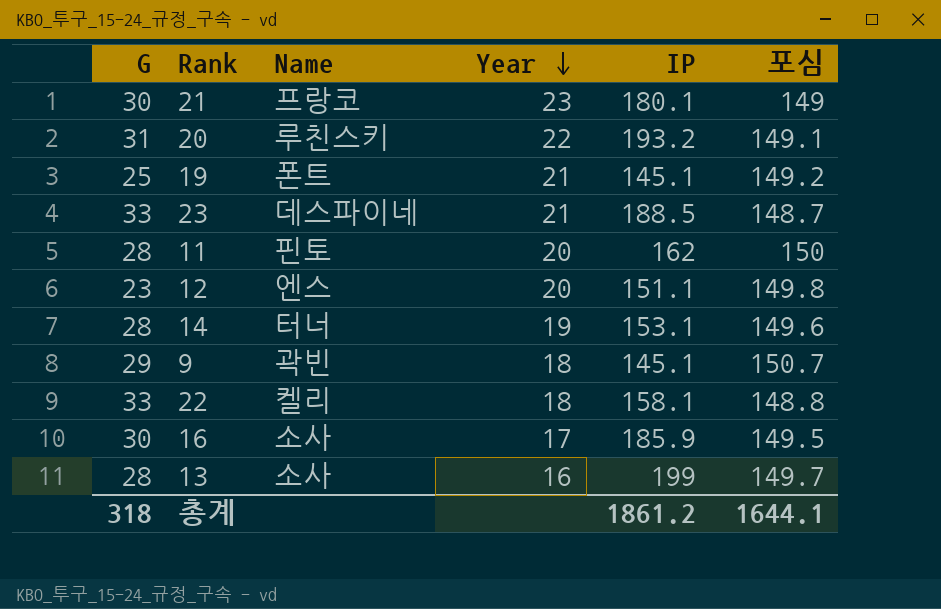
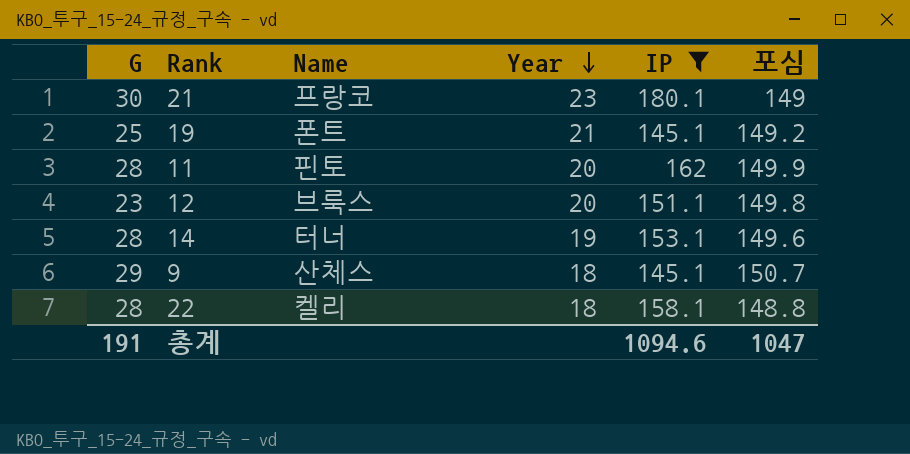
filter: none -> IP <= 180.1
11 | 포심: 150 -> 149.9
12 | Name: 엔스 -> 브룩스
9 | Name: 곽빈 -> 산체스
22 | G: 33 -> 28
총계 | G: 318 -> 191
총계 | IP: 1861.2 -> 1094.6
총계 | 포심: 1644.1 -> 1047

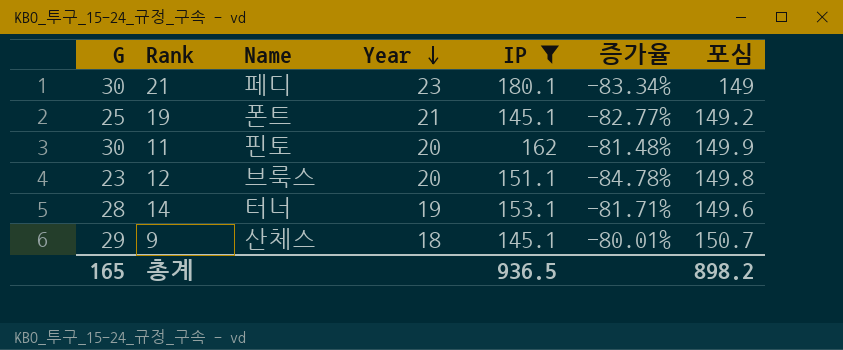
column 증가율 | formula: none -> ([G] - [IP]) / [IP]
row 22: 28 | 켈리 | 18 | 158.1 | 148.8 -> none
21 | Name: 프랑코 -> 페디
11 | G: 28 -> 30
총계 | G: 191 -> 165
총계 | IP: 1094.6 -> 936.5
총계 | 포심: 1047 -> 898.2

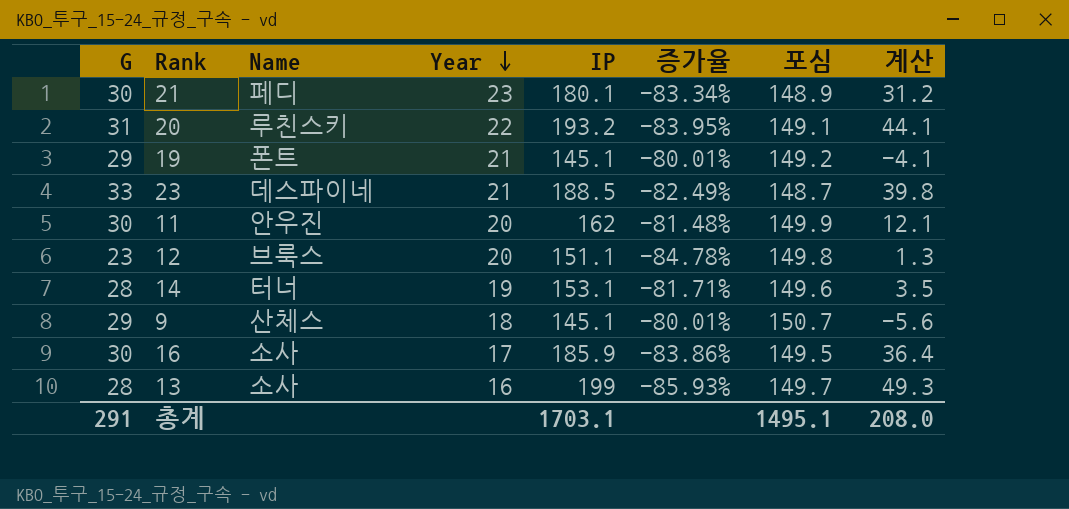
filter: IP <= 180.1 -> none
column 계산 | formula: none -> [IP] - [포심]
21 | 포심: 149 -> 148.9
19 | G: 25 -> 29
19 | 증가율: -82.77% -> -80.01%
11 | Name: 핀토 -> 안우진
총계 | G: 165 -> 291
총계 | IP: 936.5 -> 1703.1
총계 | 포심: 898.2 -> 1495.1

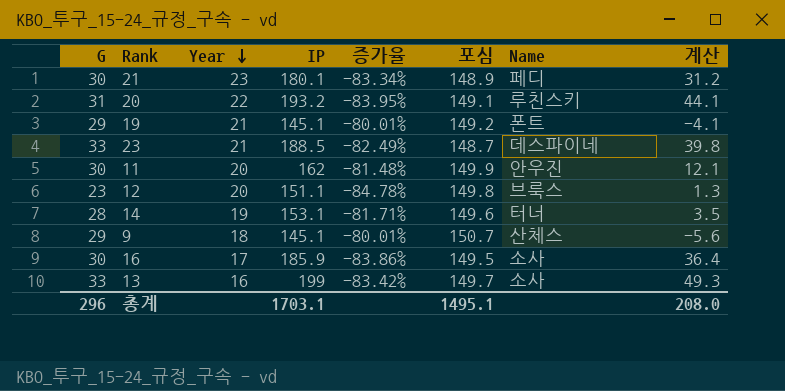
column Name | position: 3 -> 7
13 | G: 28 -> 33
13 | 증가율: -85.93% -> -83.42%
총계 | G: 291 -> 296

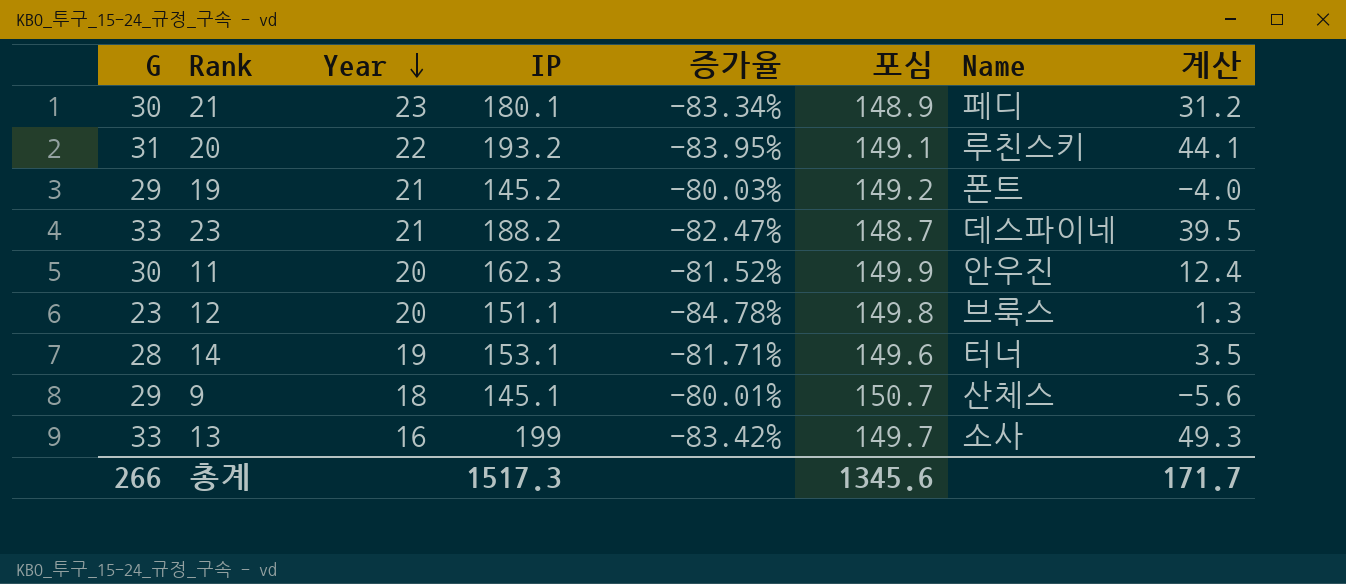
row 16: 30 | 17 | 185.9 | -83.86% | 149.5 | 소사 | 36.4 -> none
19 | IP: 145.1 -> 145.2
19 | 증가율: -80.01% -> -80.03%
19 | 계산: -4.1 -> -4.0
23 | IP: 188.5 -> 188.2
23 | 증가율: -82.49% -> -82.47%
23 | 계산: 39.8 -> 39.5
11 | IP: 162 -> 162.3
11 | 증가율: -81.48% -> -81.52%
11 | 계산: 12.1 -> 12.4
총계 | G: 296 -> 266
총계 | IP: 1703.1 -> 1517.3
총계 | 포심: 1495.1 -> 1345.6
총계 | 계산: 208.0 -> 171.7

